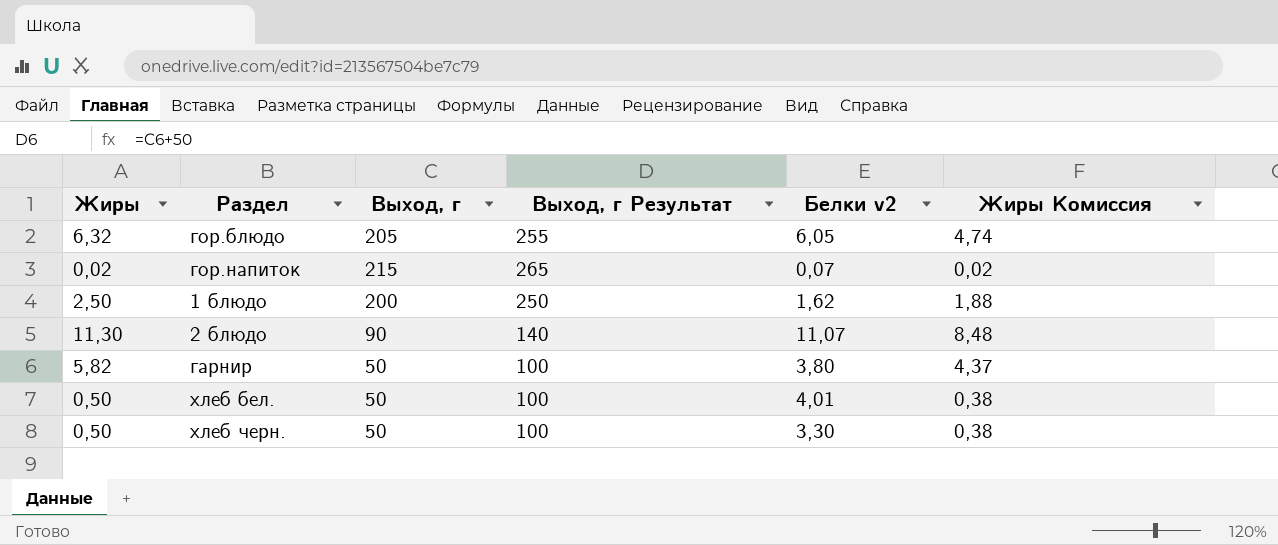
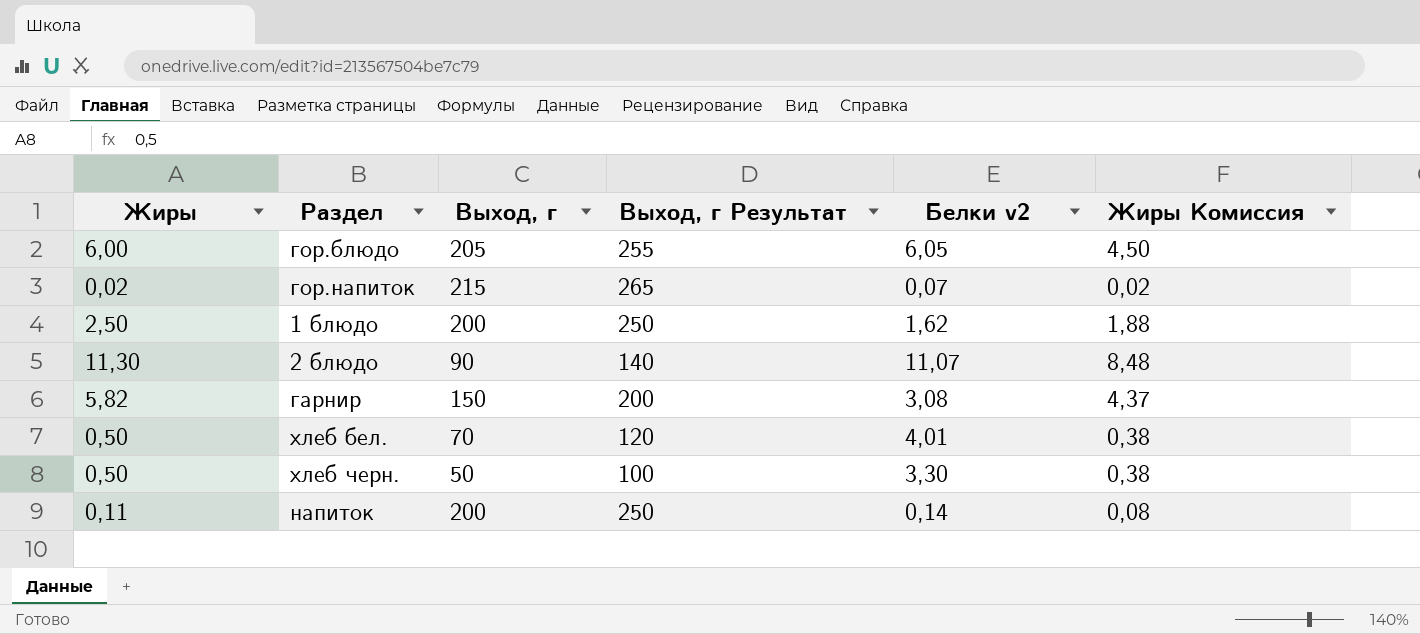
гор.блюдо | Жиры: 6,32 -> 6,00
гор.блюдо | Жиры Комиссия: 4,74 -> 4,50
гарнир | Выход, г: 50 -> 150
гарнир | Выход, г Результат: 100 -> 200
гарнир | Белки v2: 3,80 -> 3,08
хлеб бел. | Выход, г: 50 -> 70
хлеб бел. | Выход, г Результат: 100 -> 120
row напиток: none -> 0,11 | 200 | 250 | 0,14 | 0,08

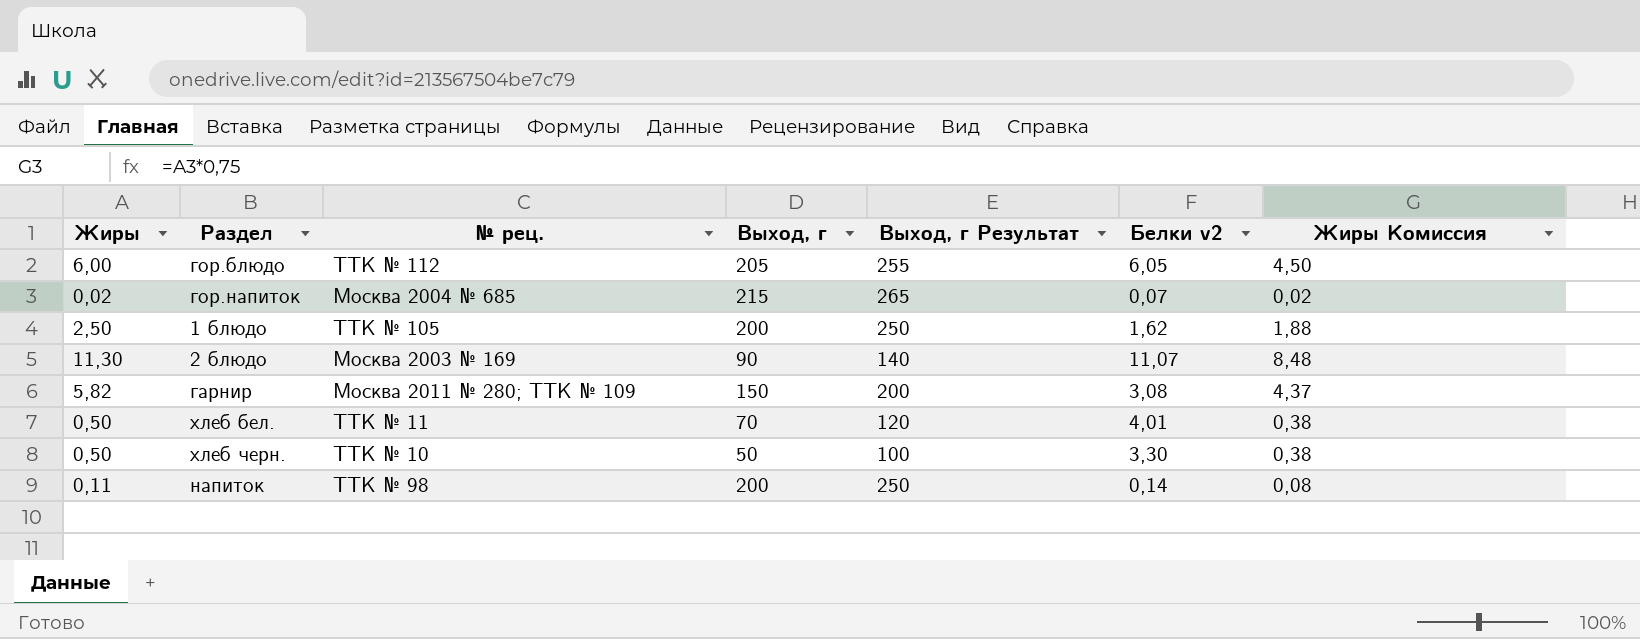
column № рец. | position: none -> 3

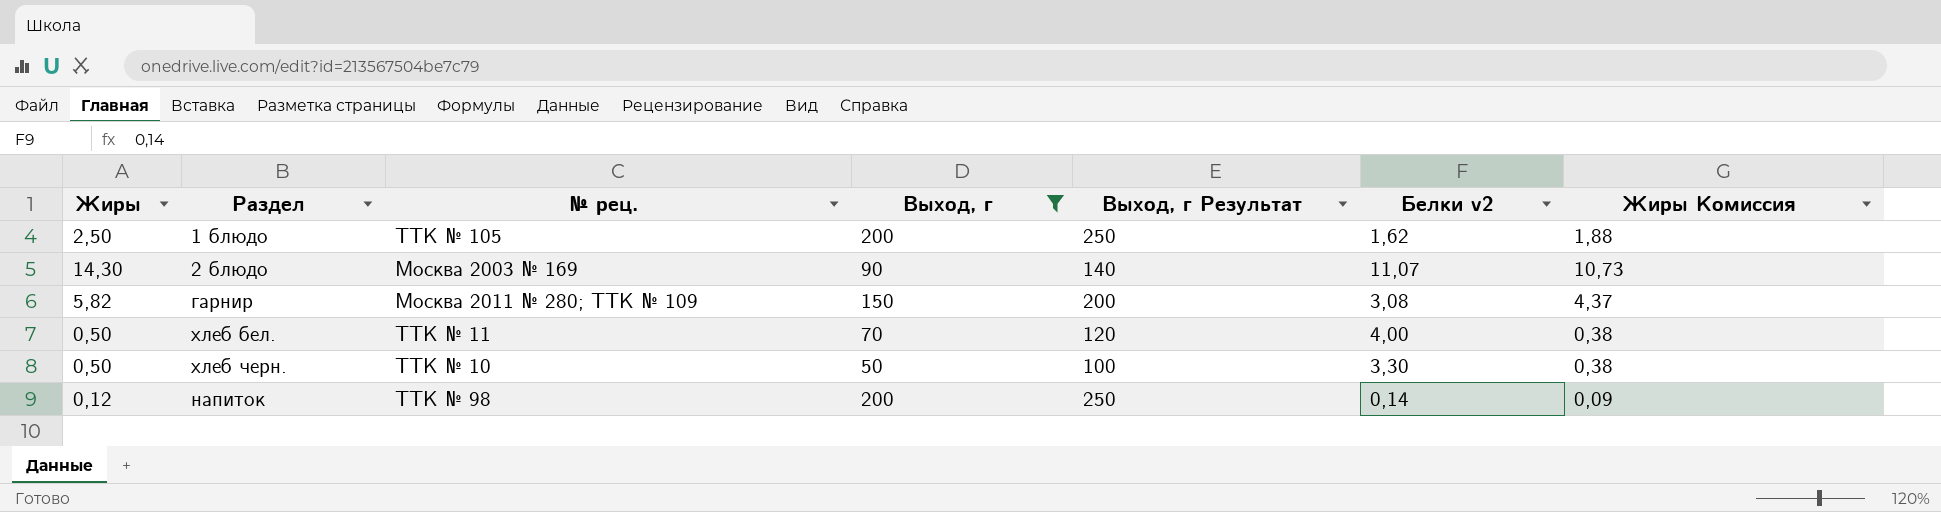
filter: none -> Выход, г <= 200
2 блюдо | Жиры: 11,30 -> 14,30
2 блюдо | Жиры Комиссия: 8,48 -> 10,73
хлеб бел. | Белки v2: 4,01 -> 4,00
напиток | Жиры: 0,11 -> 0,12
напиток | Жиры Комиссия: 0,08 -> 0,09

